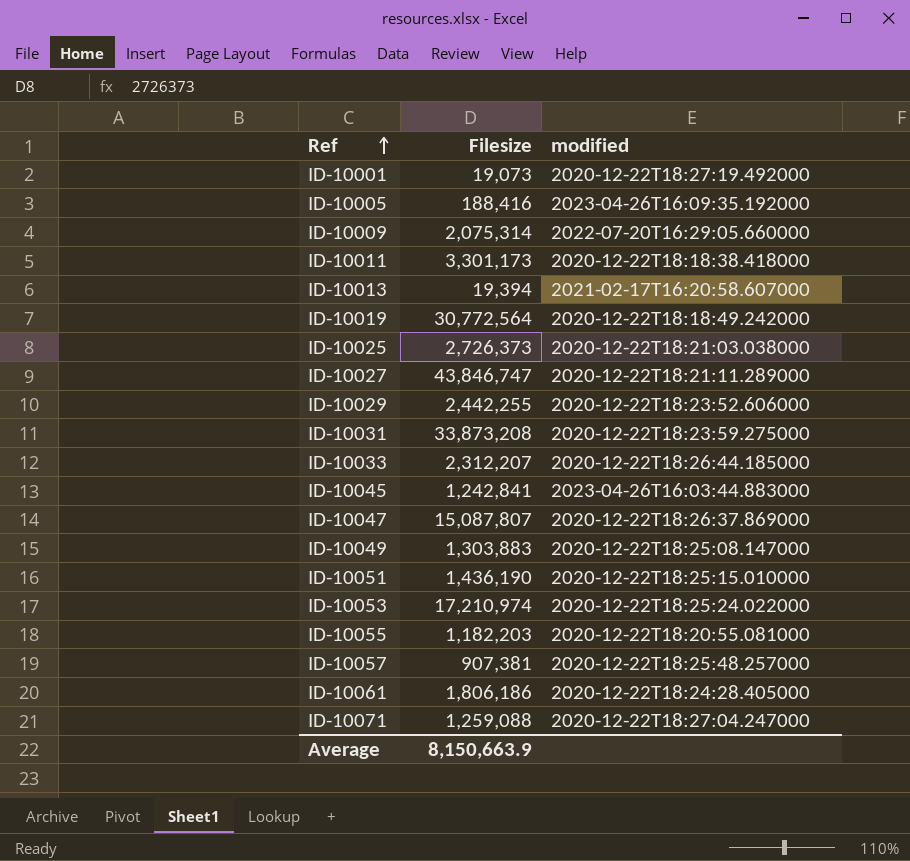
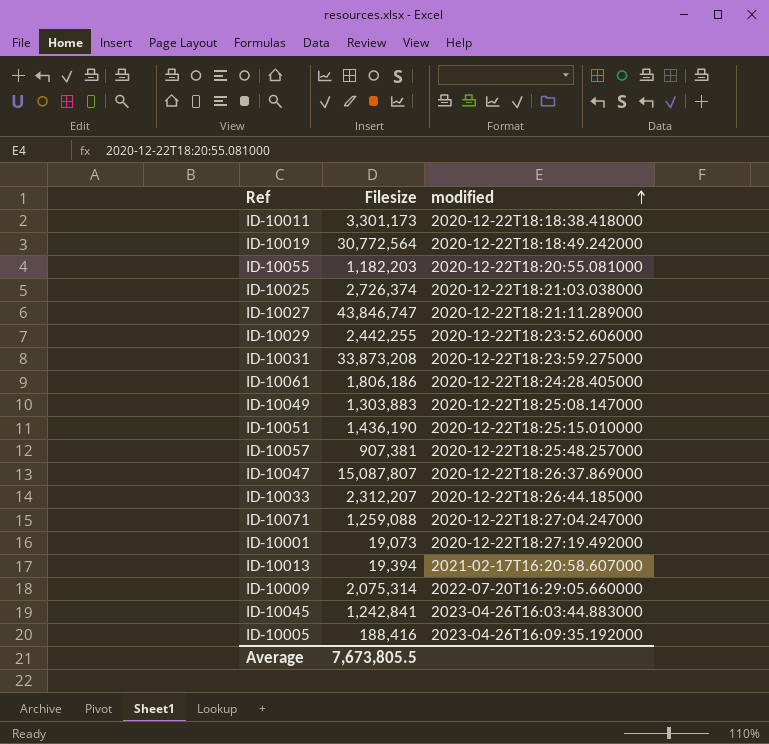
row order: Ref ascending -> modified ascending
row ID-10053: 17,210,974 | 2020-12-22T18:25:24.022000 -> none
ID-10025 | Filesize: 2,726,373 -> 2,726,374
Average | Filesize: 8,150,663.9 -> 7,673,805.5

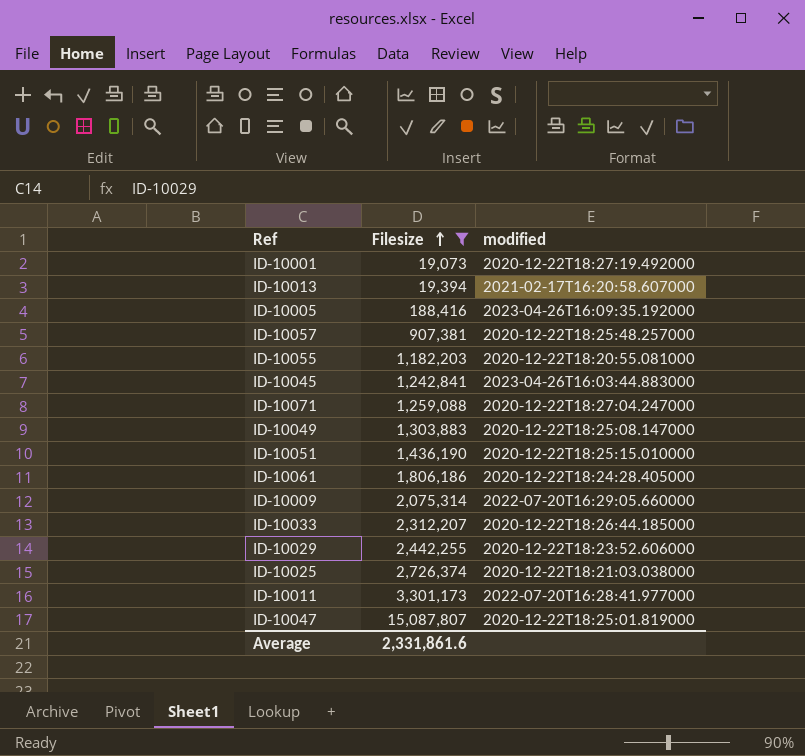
filter: none -> Filesize <= 15,087,807
row order: modified ascending -> Filesize ascending
ID-10011 | modified: 2020-12-22T18:18:38.418000 -> 2022-07-20T16:28:41.977000
ID-10047 | modified: 2020-12-22T18:26:37.869000 -> 2020-12-22T18:25:01.819000
Average | Filesize: 7,673,805.5 -> 2,331,861.6

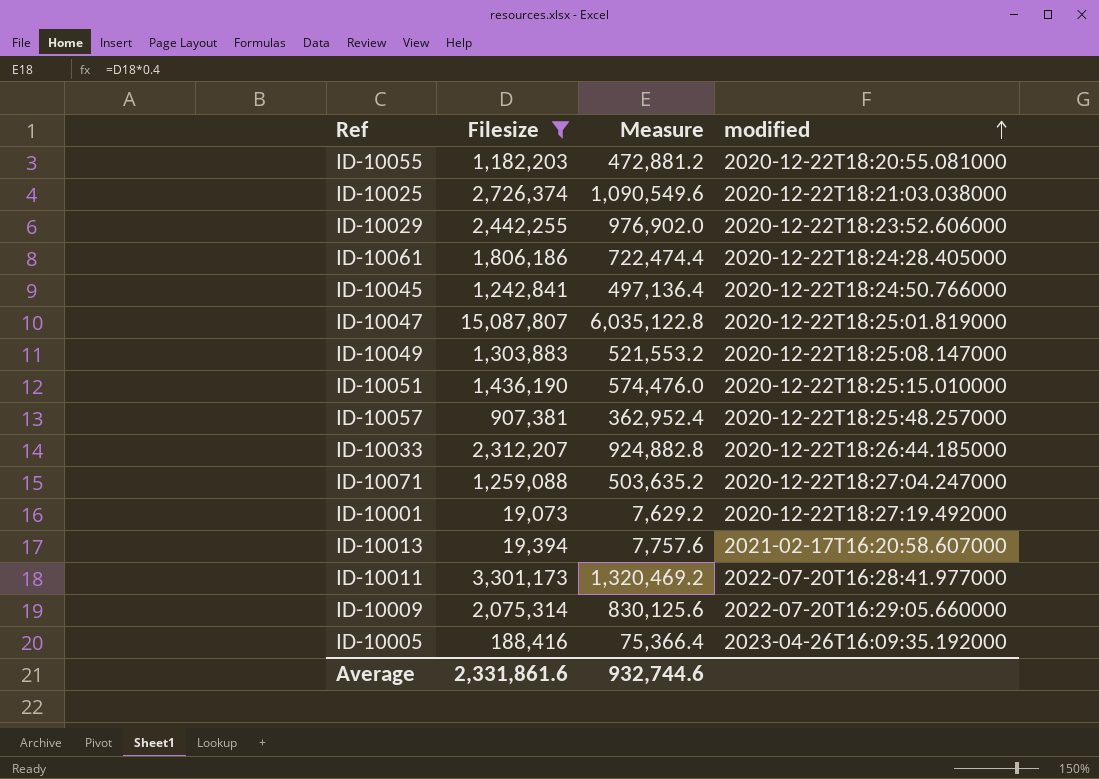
row order: Filesize ascending -> modified ascending
column Measure | formula: none -> [Filesize] * 0.4
ID-10045 | modified: 2023-04-26T16:03:44.883000 -> 2020-12-22T18:24:50.766000

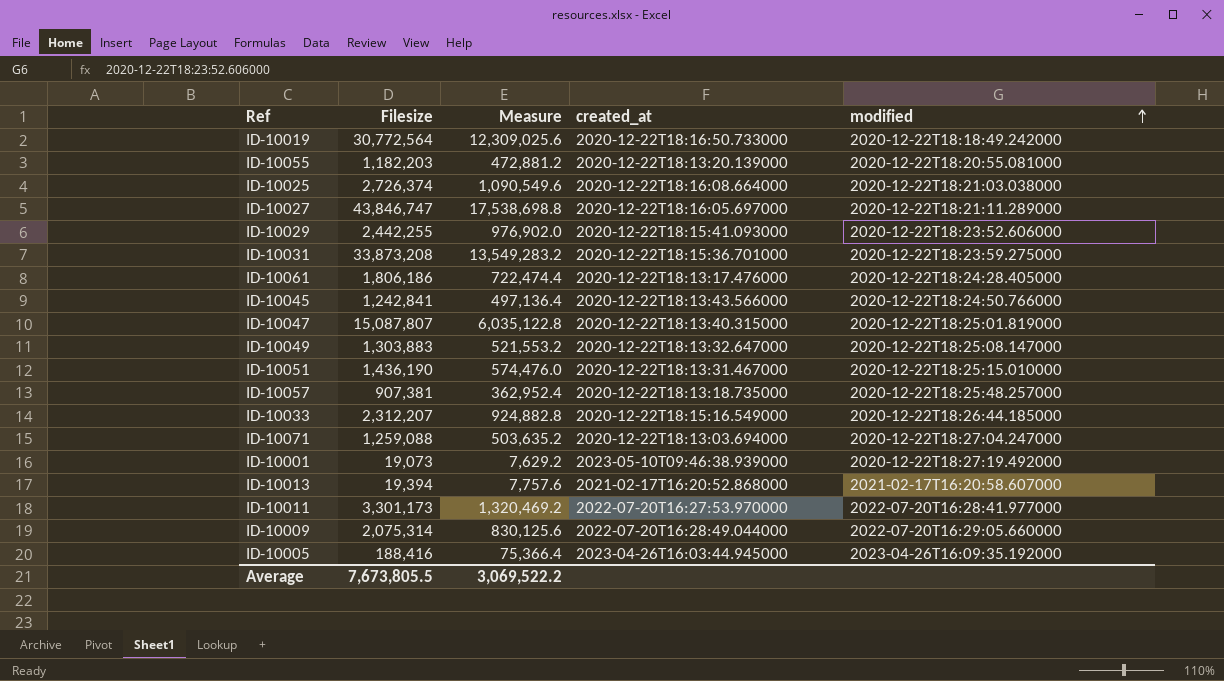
filter: Filesize <= 15,087,807 -> none
column created_at | position: none -> 4
Average | Filesize: 2,331,861.6 -> 7,673,805.5
Average | Measure: 932,744.6 -> 3,069,522.2

